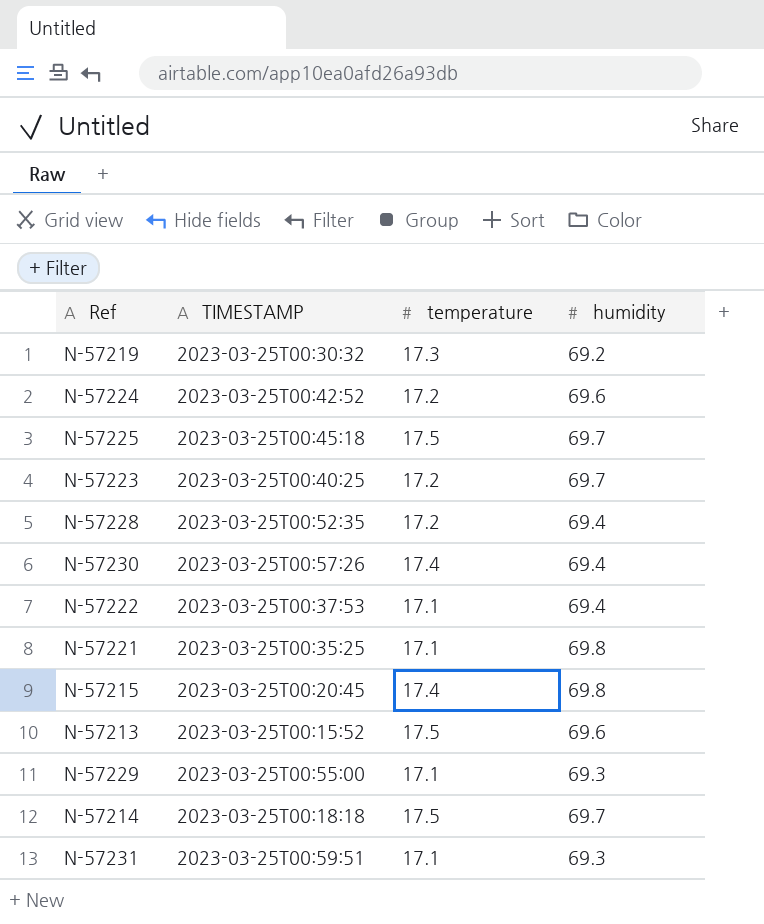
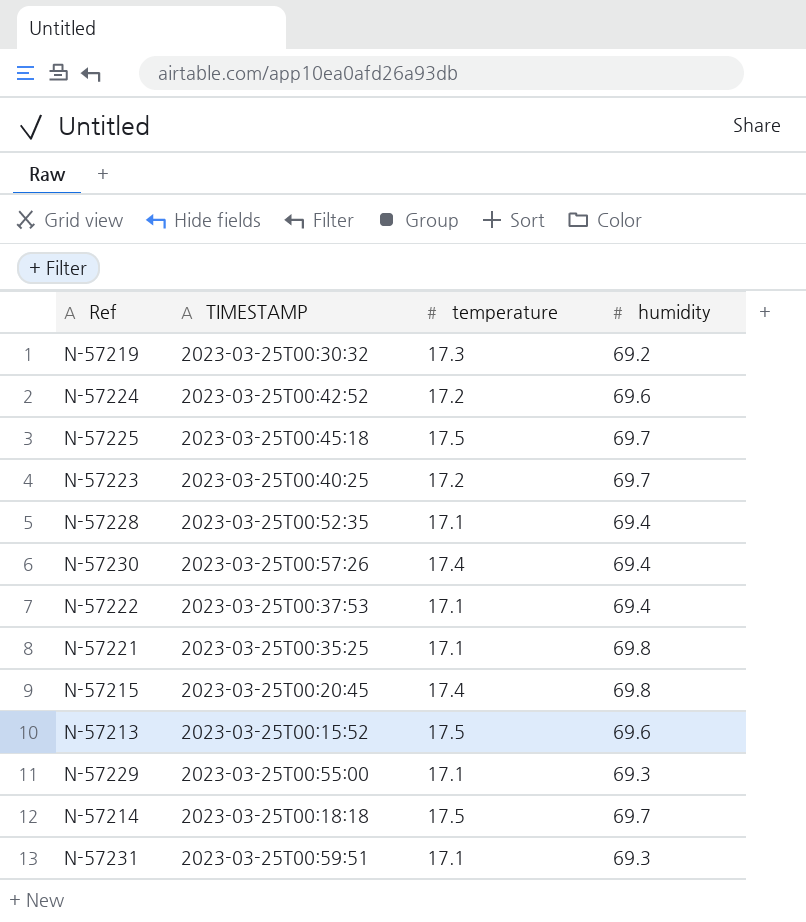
N-57228 | temperature: 17.2 -> 17.1

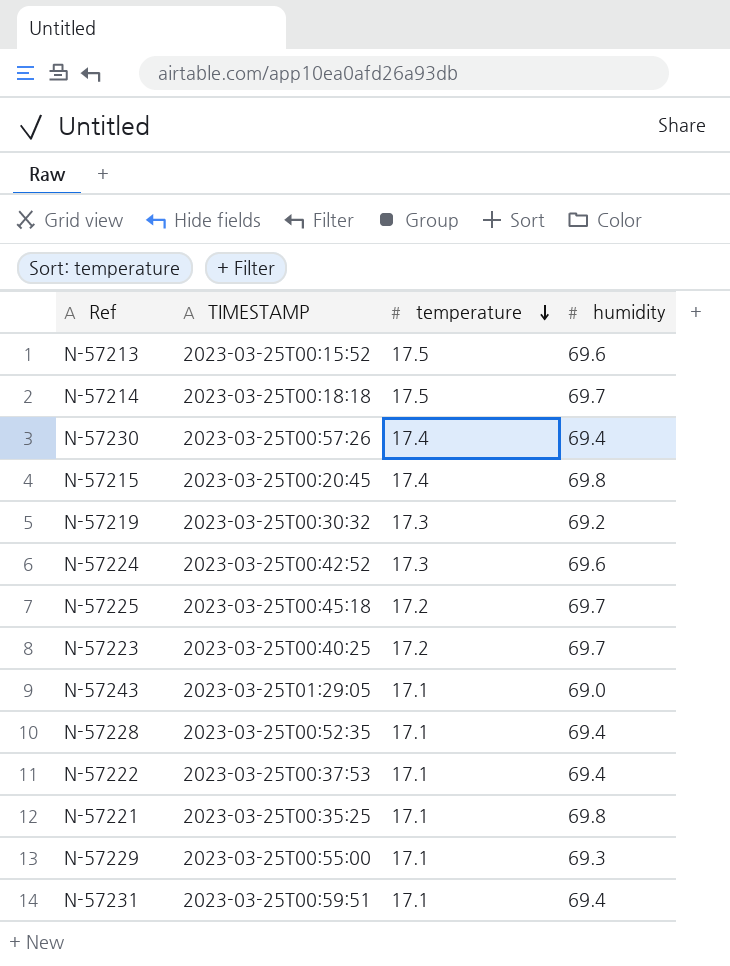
row order: none -> temperature descending
N-57224 | temperature: 17.2 -> 17.3
N-57225 | temperature: 17.5 -> 17.2
row N-57243: none -> 2023-03-25T01:29:05 | 17.1 | 69.0
N-57231 | humidity: 69.3 -> 69.4

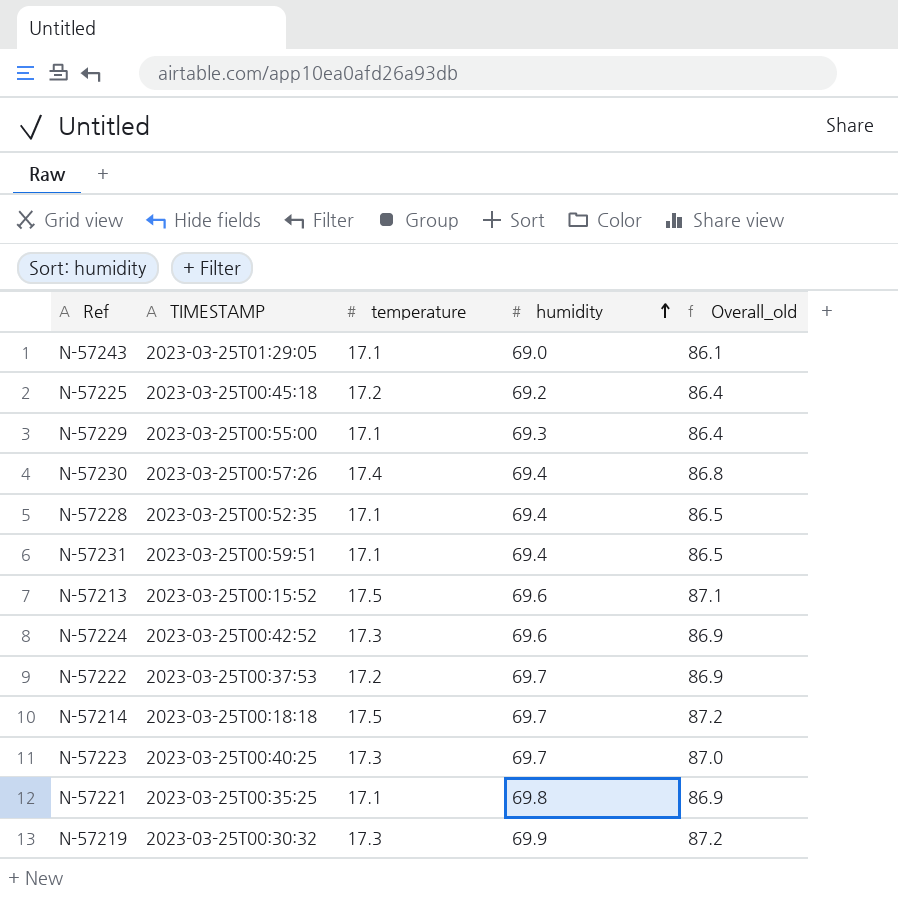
row order: temperature descending -> humidity ascending
column Overall_old | formula: none -> [temperature] + [humidity]
row N-57215: 2023-03-25T00:20:45 | 17.4 | 69.8 -> none
N-57225 | humidity: 69.7 -> 69.2
N-57222 | temperature: 17.1 -> 17.2
N-57222 | humidity: 69.4 -> 69.7
N-57223 | temperature: 17.2 -> 17.3
N-57219 | humidity: 69.2 -> 69.9

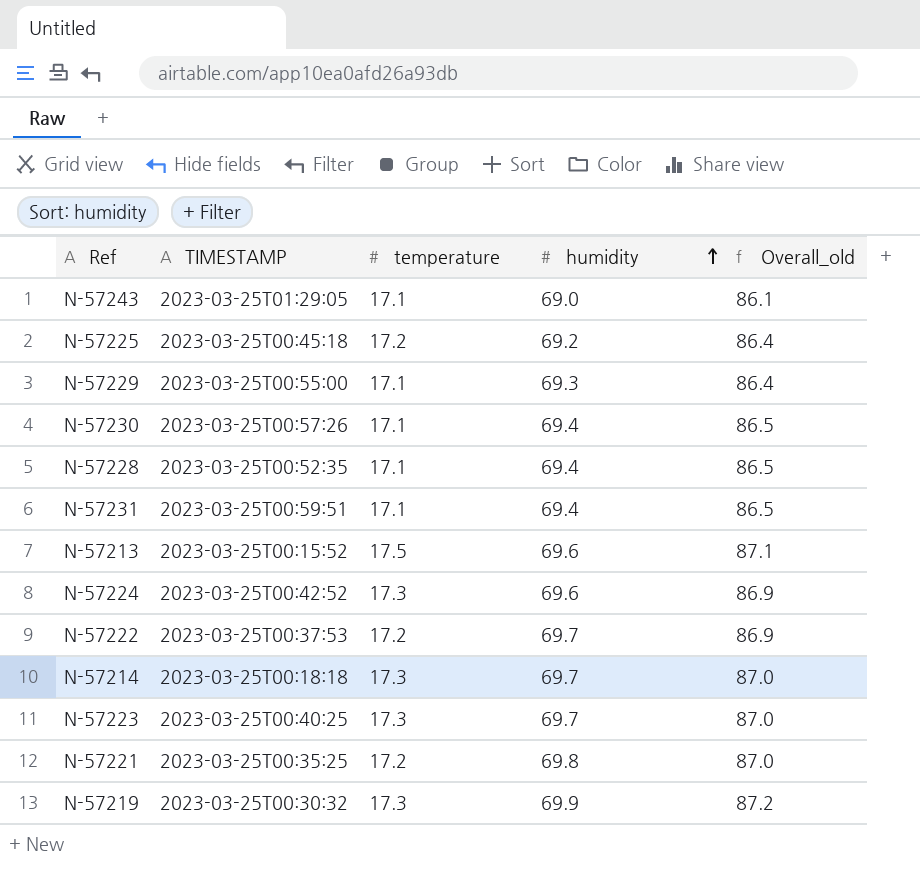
N-57230 | temperature: 17.4 -> 17.1
N-57230 | Overall_old: 86.8 -> 86.5
N-57214 | temperature: 17.5 -> 17.3
N-57214 | Overall_old: 87.2 -> 87.0
N-57221 | temperature: 17.1 -> 17.2
N-57221 | Overall_old: 86.9 -> 87.0

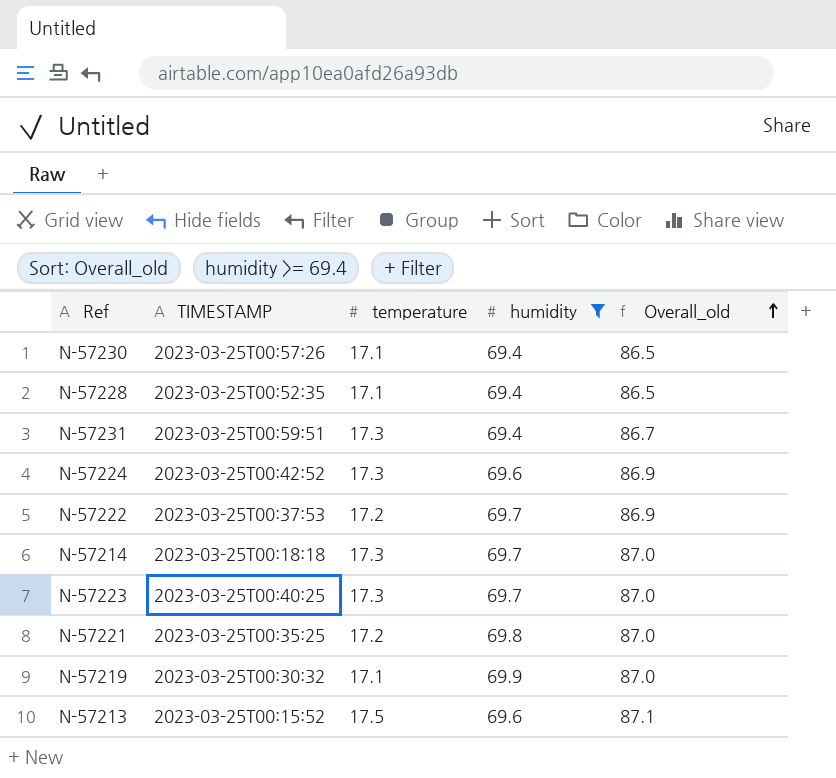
filter: none -> humidity >= 69.4
row order: humidity ascending -> Overall_old ascending
N-57231 | temperature: 17.1 -> 17.3
N-57231 | Overall_old: 86.5 -> 86.7
N-57219 | temperature: 17.3 -> 17.1
N-57219 | Overall_old: 87.2 -> 87.0

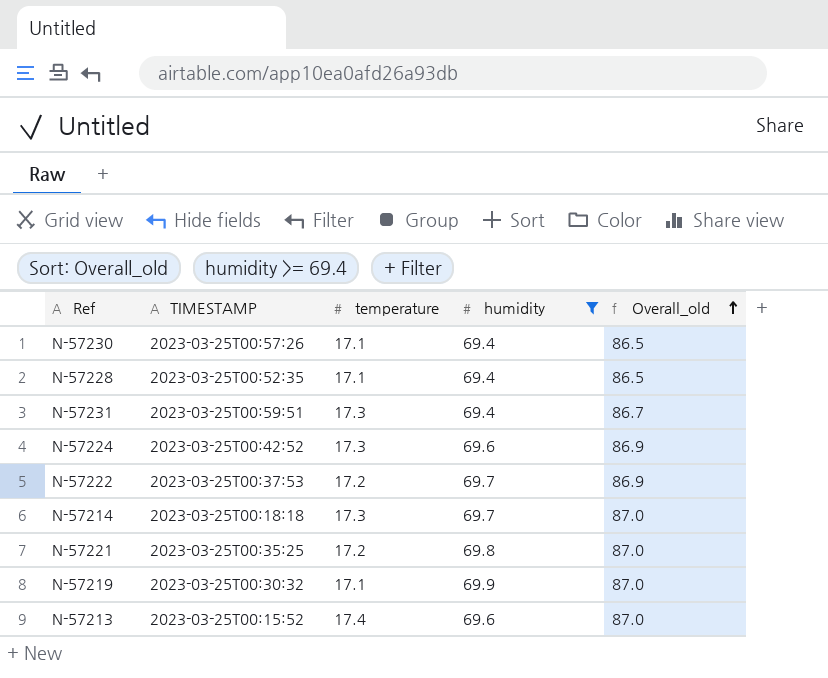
row N-57223: 2023-03-25T00:40:25 | 17.3 | 69.7 | 87.0 -> none
N-57213 | temperature: 17.5 -> 17.4
N-57213 | Overall_old: 87.1 -> 87.0

